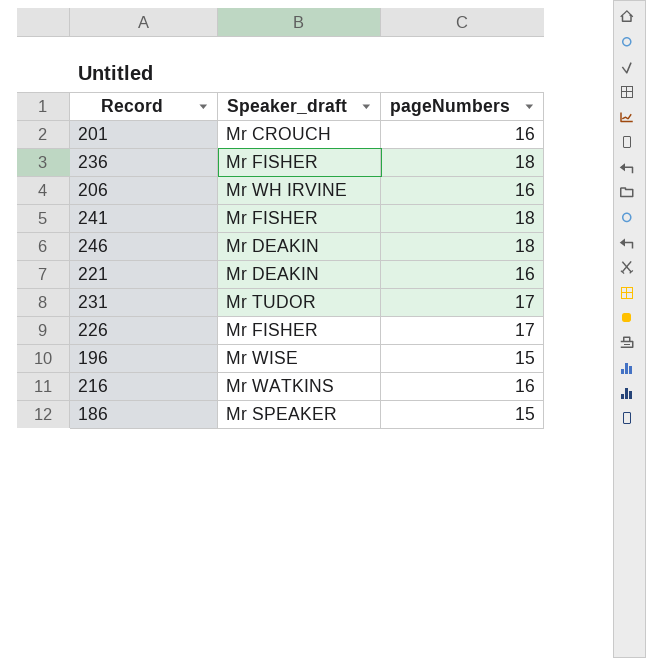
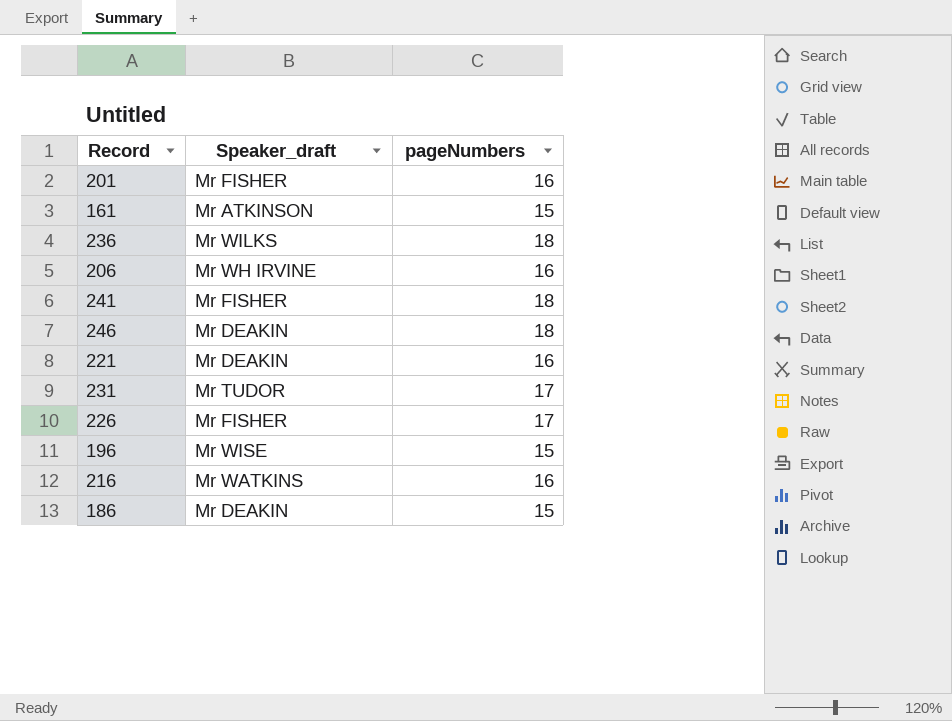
201 | Speaker_draft: Mr CROUCH -> Mr FISHER
row 161: none -> Mr ATKINSON | 15
236 | Speaker_draft: Mr FISHER -> Mr WILKS
186 | Speaker_draft: Mr SPEAKER -> Mr DEAKIN

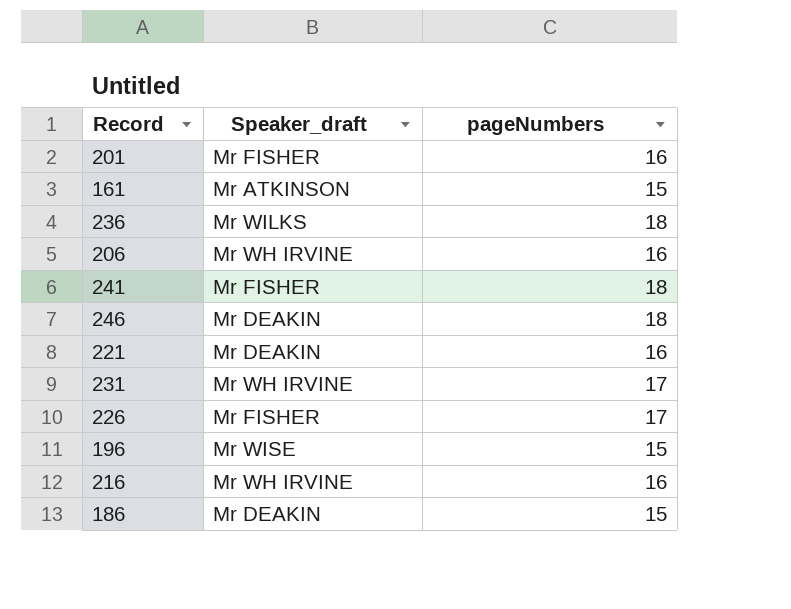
231 | Speaker_draft: Mr TUDOR -> Mr WH IRVINE
216 | Speaker_draft: Mr WATKINS -> Mr WH IRVINE

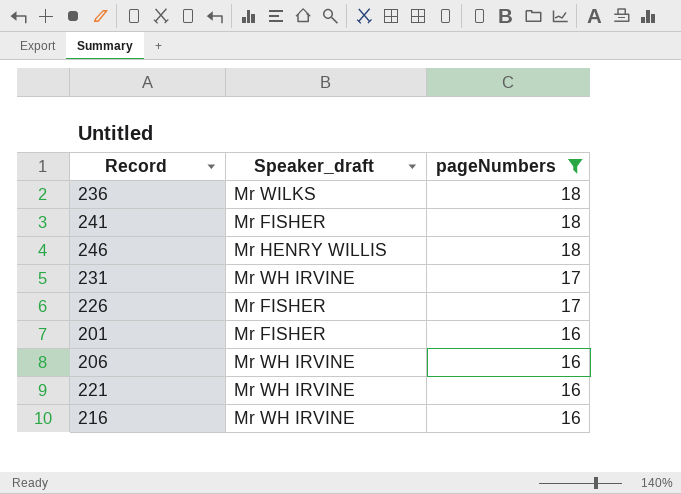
filter: none -> pageNumbers != 15
row order: none -> pageNumbers descending
246 | Speaker_draft: Mr DEAKIN -> Mr HENRY WILLIS
221 | Speaker_draft: Mr DEAKIN -> Mr WH IRVINE

